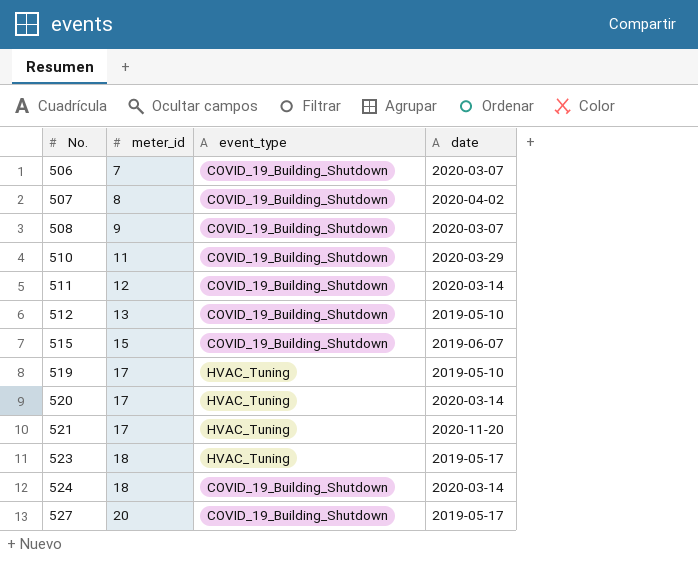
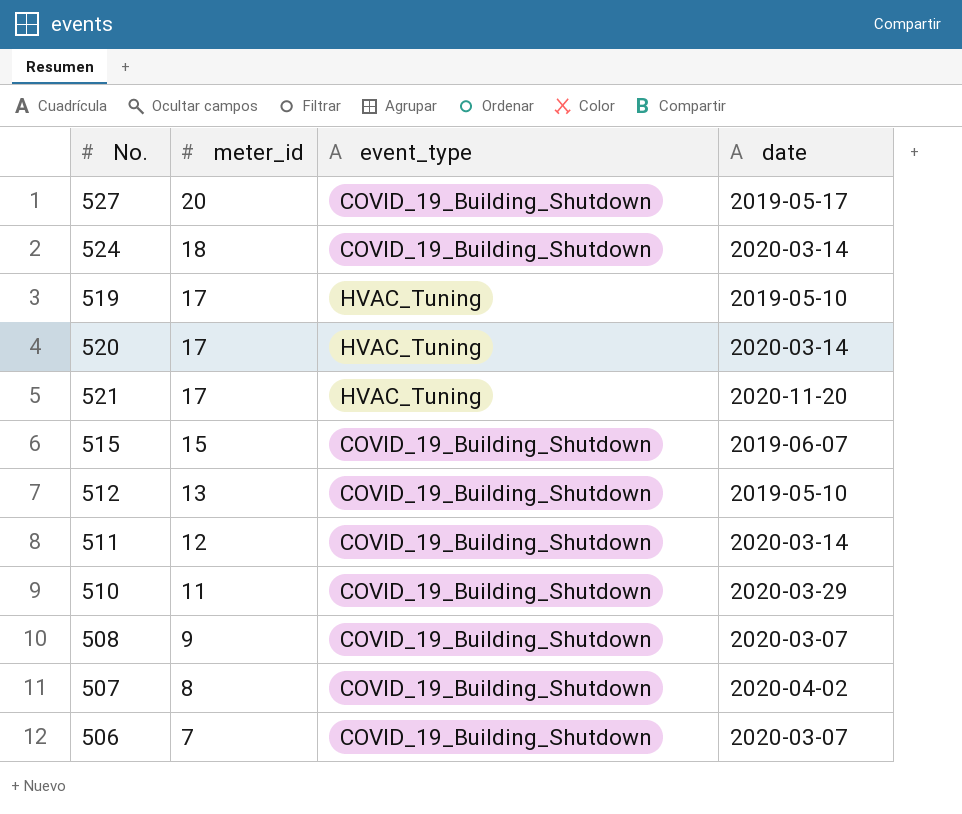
row order: No. ascending -> meter_id descending
row 523: 18 | HVAC_Tuning | 2019-05-17 -> none

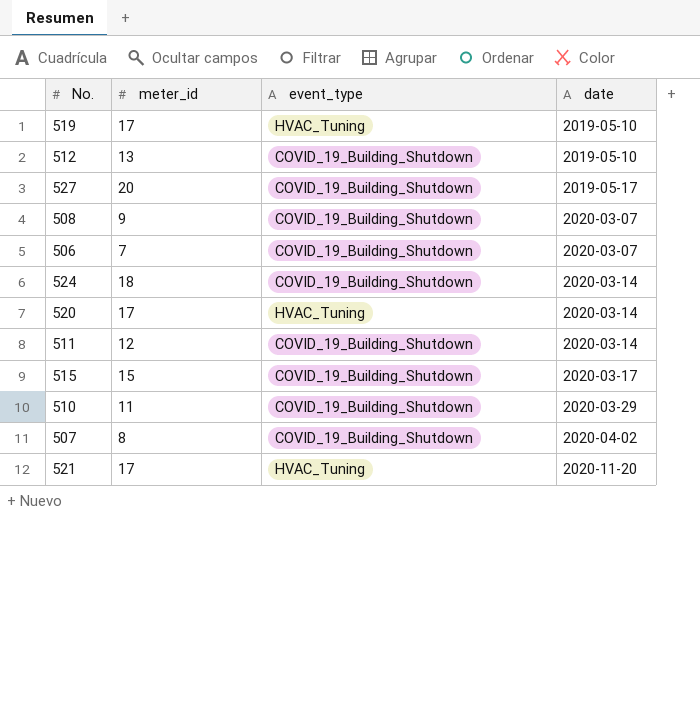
row order: meter_id descending -> date ascending
515 | date: 2019-06-07 -> 2020-03-17

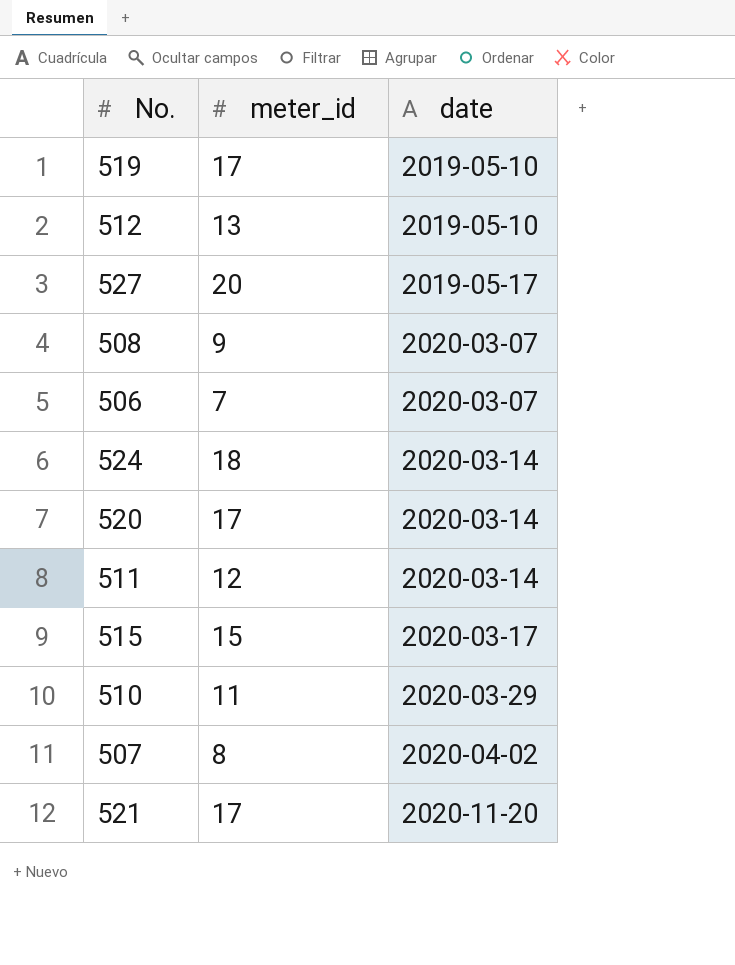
column event_type | position: 3 -> none

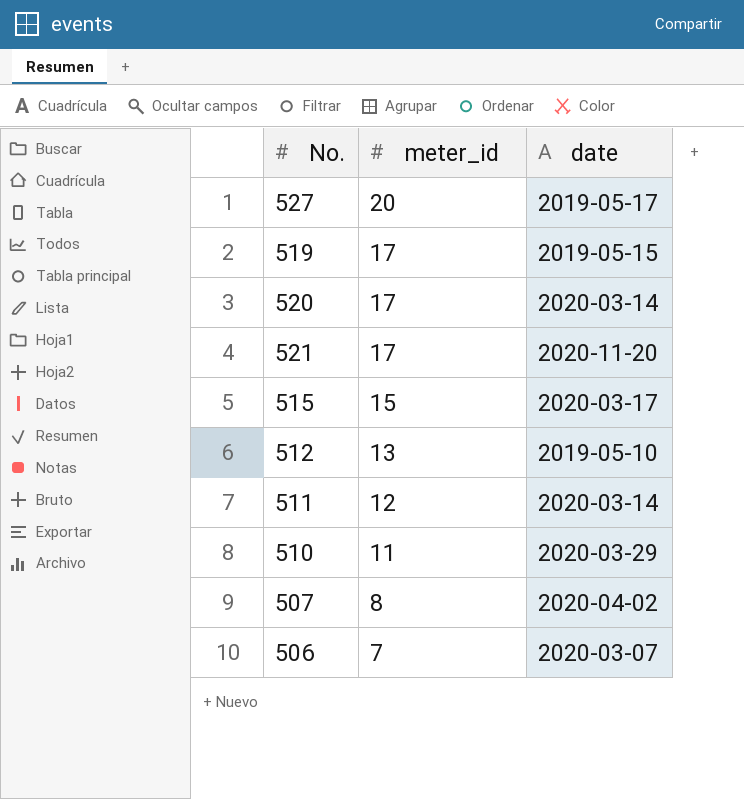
row order: date ascending -> meter_id descending
row 508: 9 | 2020-03-07 -> none
row 524: 18 | 2020-03-14 -> none
519 | date: 2019-05-10 -> 2019-05-15

